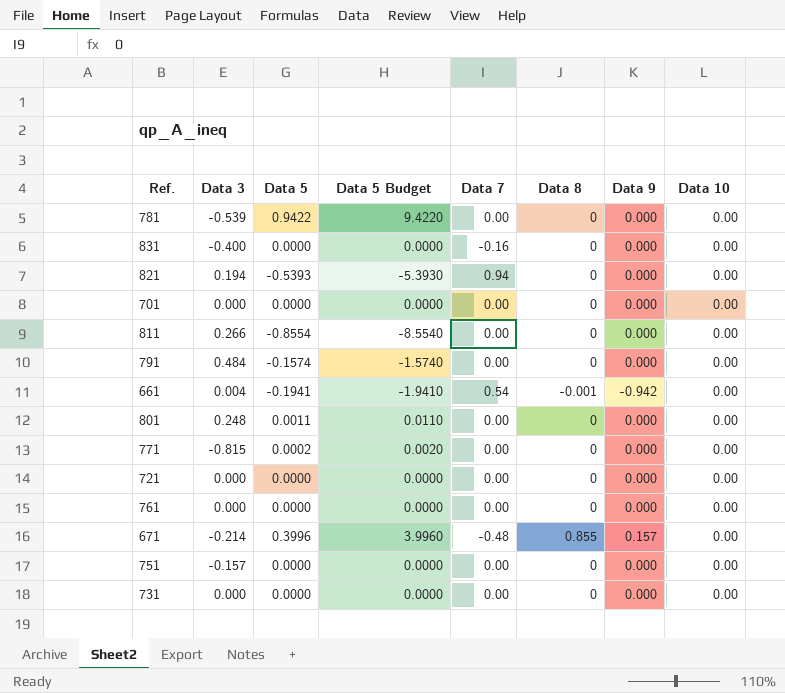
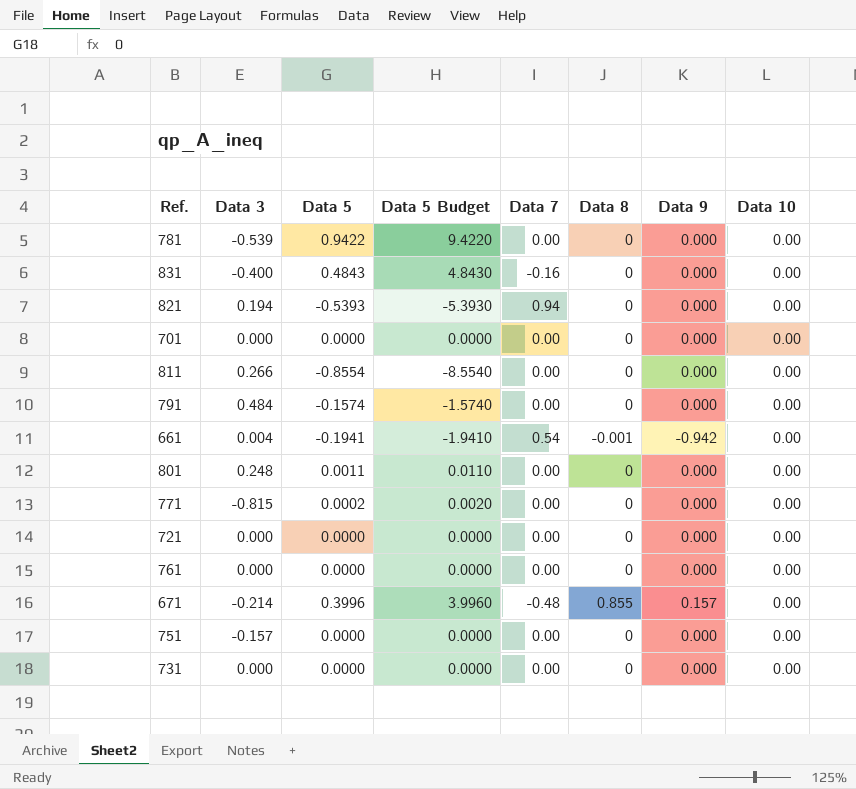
831 | Data 5: 0.0000 -> 0.4843
831 | Data 5 Budget: 0.0000 -> 4.8430

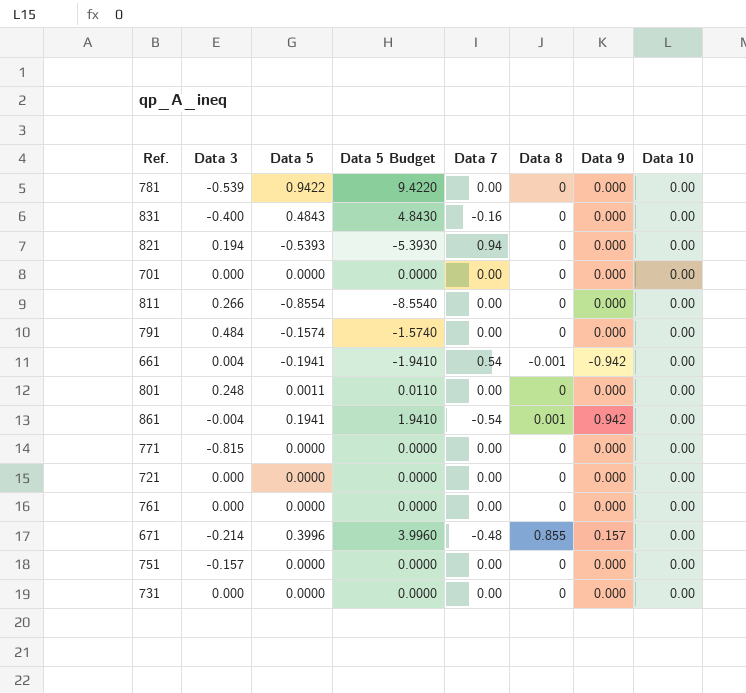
row 861: none -> -0.004 | 0.1941 | 1.9410 | -0.54 | 0.001 | 0.942 | 0.00
771 | Data 5: 0.0002 -> 0.0000
771 | Data 5 Budget: 0.0020 -> 0.0000

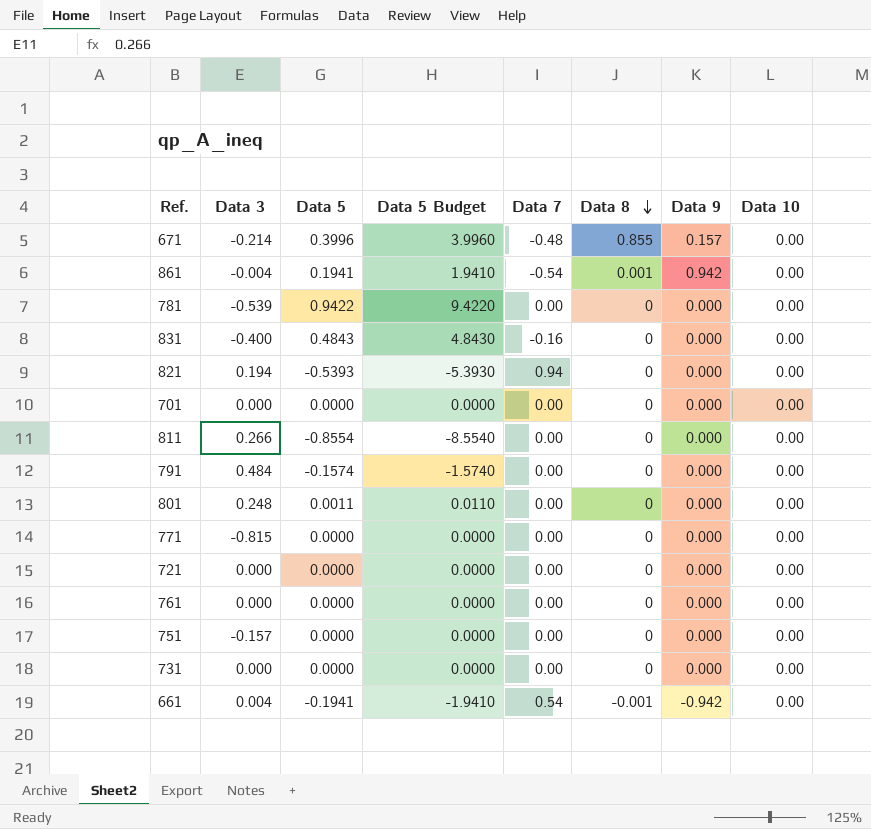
row order: none -> Data 8 descending

